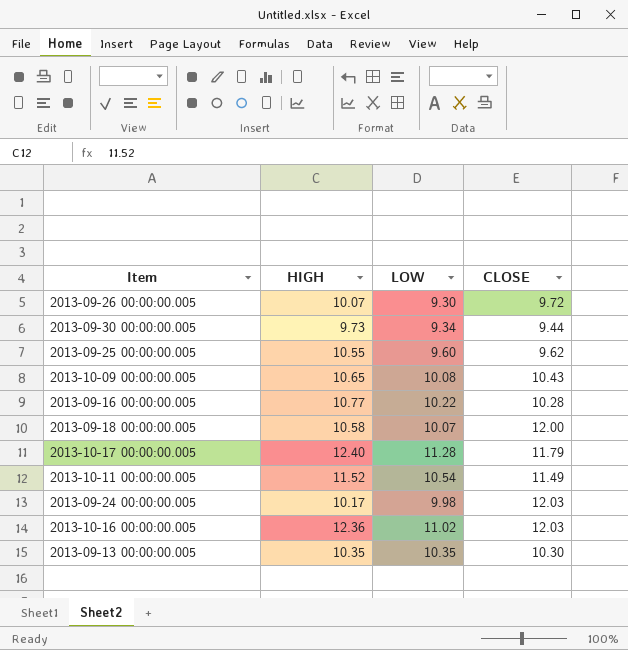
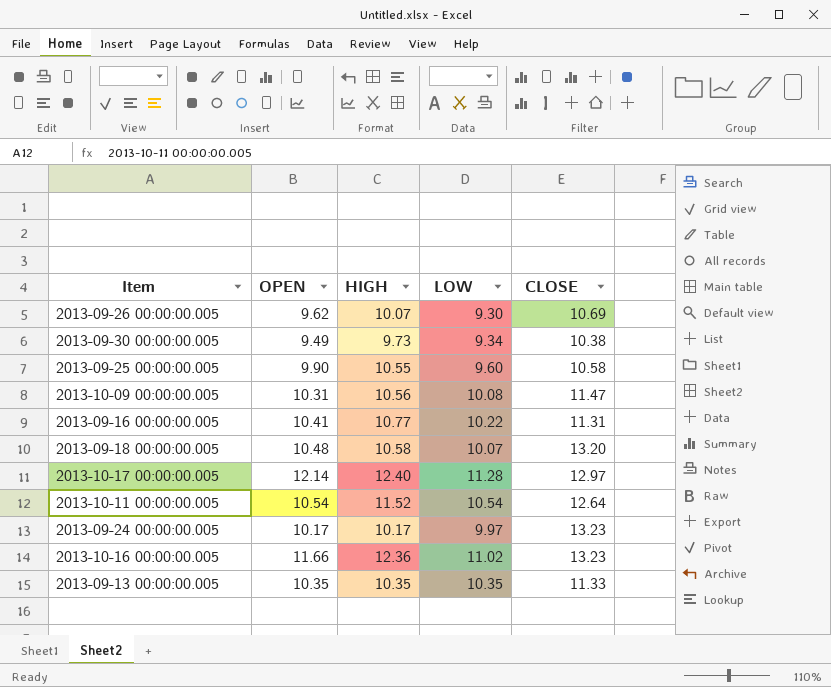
column OPEN | position: none -> 2
2013-09-26 00:00:00.005 | CLOSE: 9.72 -> 10.69
2013-09-30 00:00:00.005 | CLOSE: 9.44 -> 10.38
2013-09-25 00:00:00.005 | CLOSE: 9.62 -> 10.58
2013-10-09 00:00:00.005 | HIGH: 10.65 -> 10.56
2013-10-09 00:00:00.005 | CLOSE: 10.43 -> 11.47
2013-09-16 00:00:00.005 | CLOSE: 10.28 -> 11.31
2013-09-18 00:00:00.005 | CLOSE: 12.00 -> 13.20
2013-10-17 00:00:00.005 | CLOSE: 11.79 -> 12.97
2013-10-11 00:00:00.005 | CLOSE: 11.49 -> 12.64
2013-09-24 00:00:00.005 | LOW: 9.98 -> 9.97
2013-09-24 00:00:00.005 | CLOSE: 12.03 -> 13.23
2013-10-16 00:00:00.005 | CLOSE: 12.03 -> 13.23
2013-09-13 00:00:00.005 | CLOSE: 10.30 -> 11.33

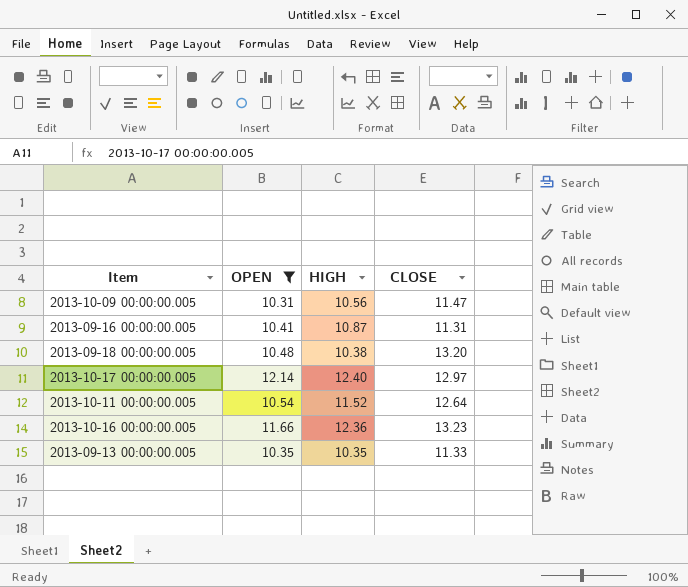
filter: none -> OPEN >= 10.31
column LOW | position: 4 -> none
2013-09-16 00:00:00.005 | HIGH: 10.77 -> 10.87
2013-09-18 00:00:00.005 | HIGH: 10.58 -> 10.38

